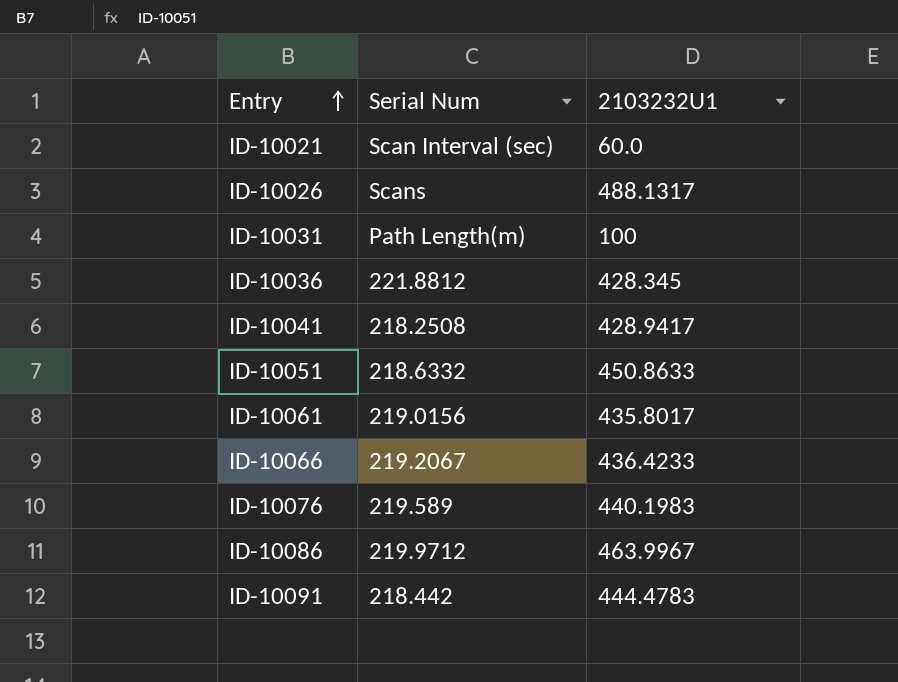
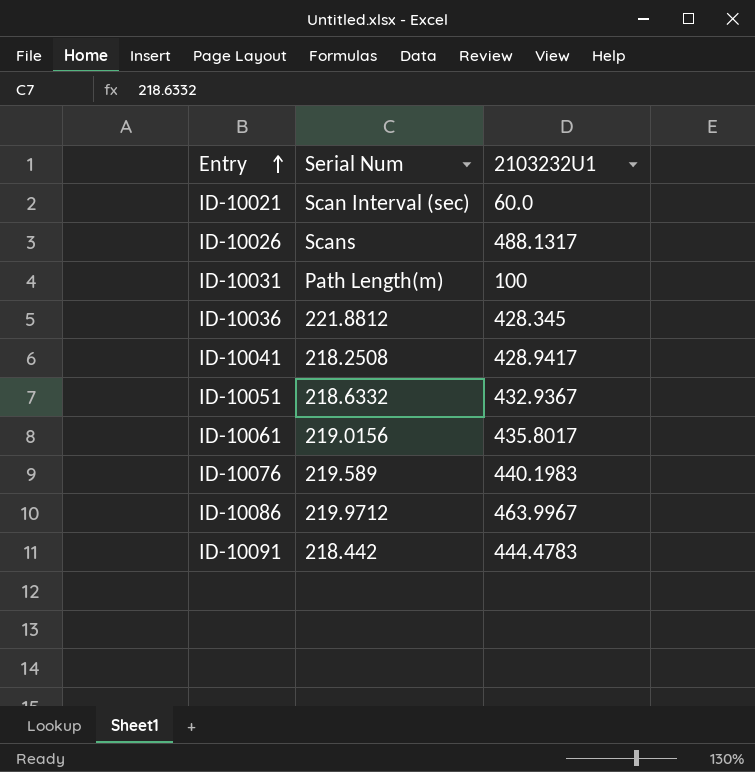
row ID-10066: 219.2067 | 436.4233 -> none
ID-10051 | 2103232U1: 450.8633 -> 432.9367

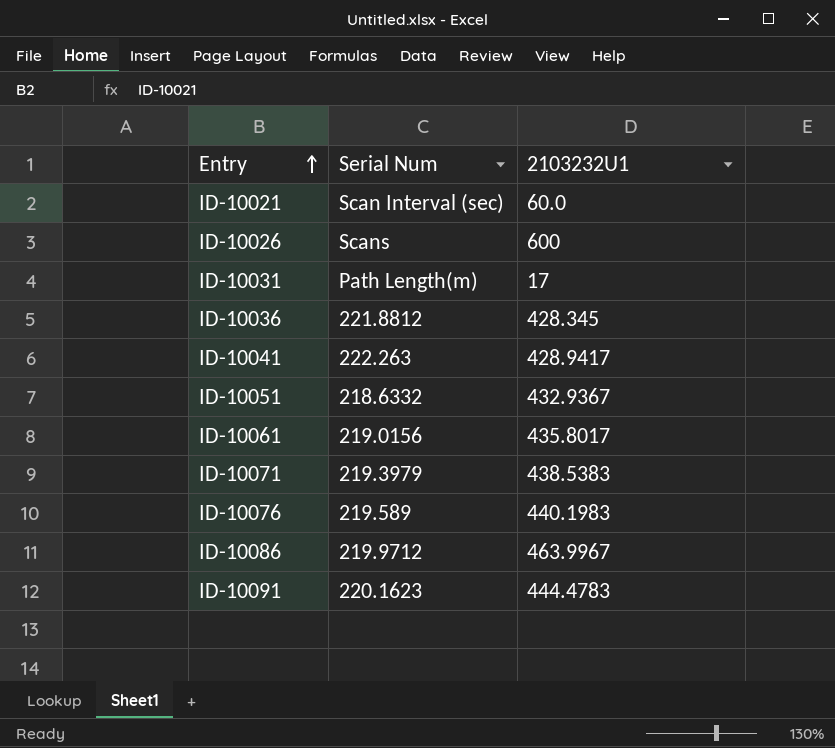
ID-10026 | 2103232U1: 488.1317 -> 600
ID-10031 | 2103232U1: 100 -> 17
ID-10041 | Serial Num: 218.2508 -> 222.263
row ID-10071: none -> 219.3979 | 438.5383
ID-10091 | Serial Num: 218.442 -> 220.1623

